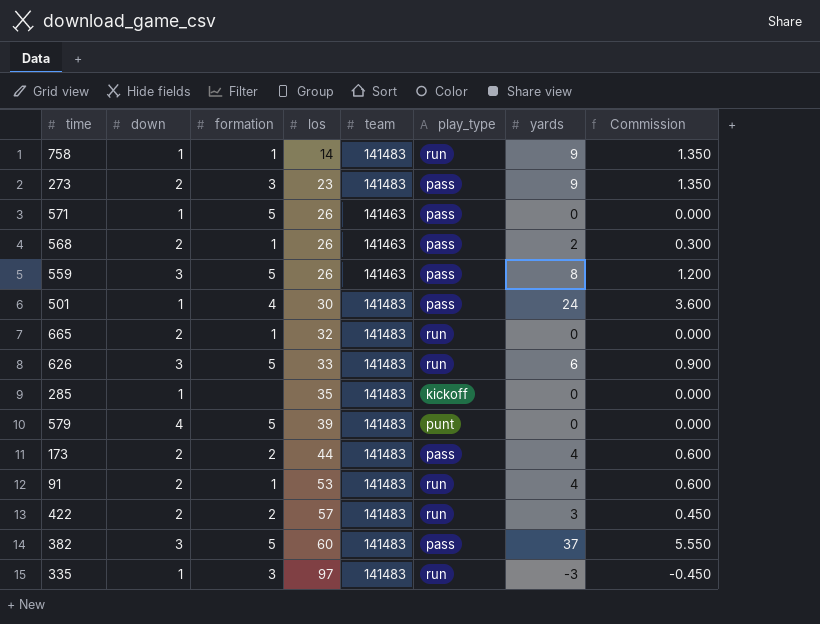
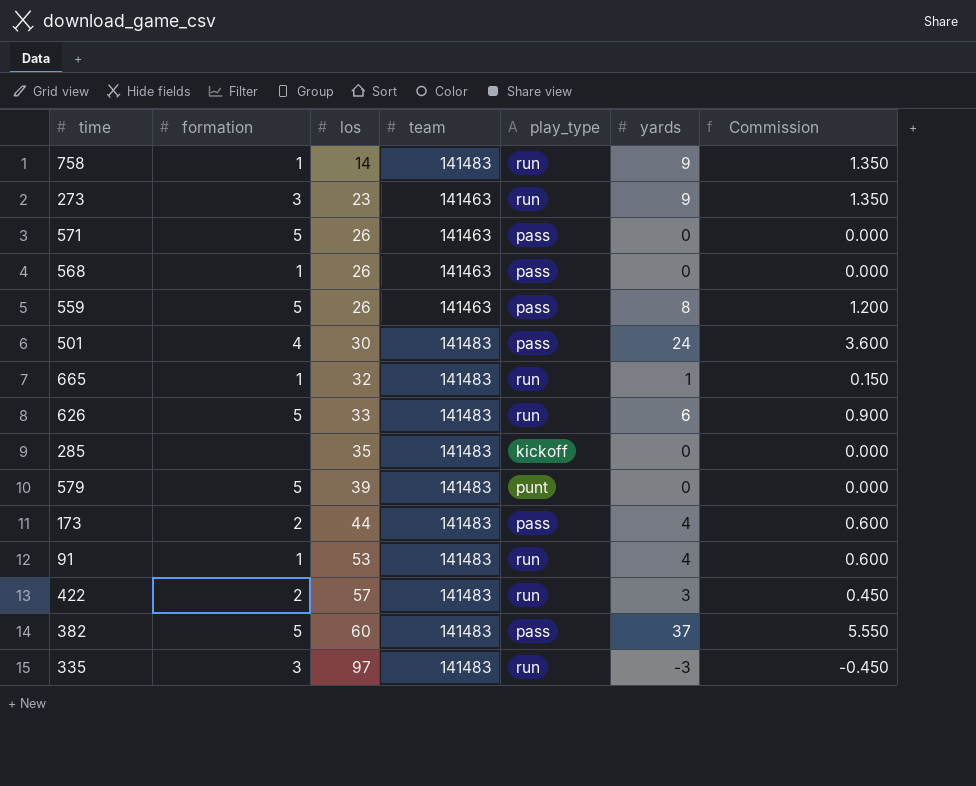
column down | position: 2 -> none
273 | team: 141483 -> 141463
273 | play_type: pass -> run
568 | yards: 2 -> 0
568 | Commission: 0.300 -> 0.000
665 | yards: 0 -> 1
665 | Commission: 0.000 -> 0.150

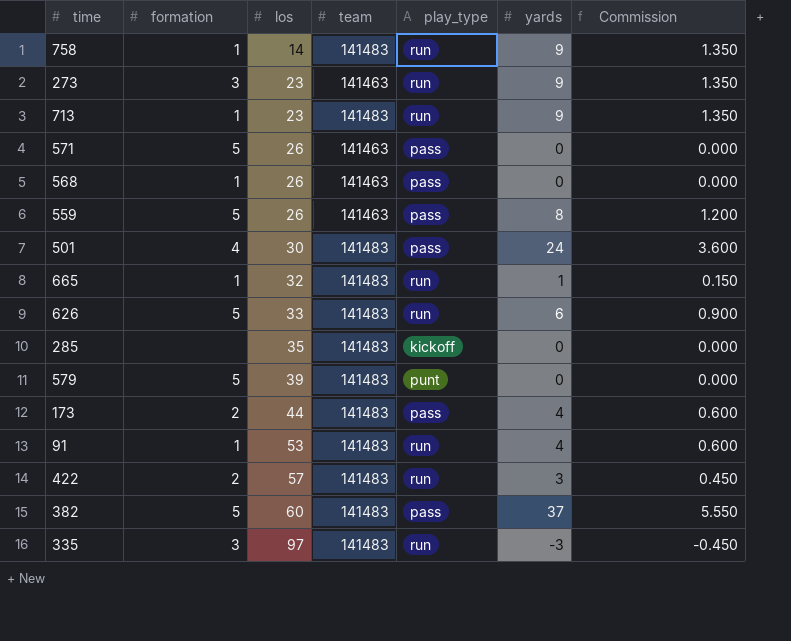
row 713: none -> 1 | 23 | 141483 | run | 9 | 1.350

